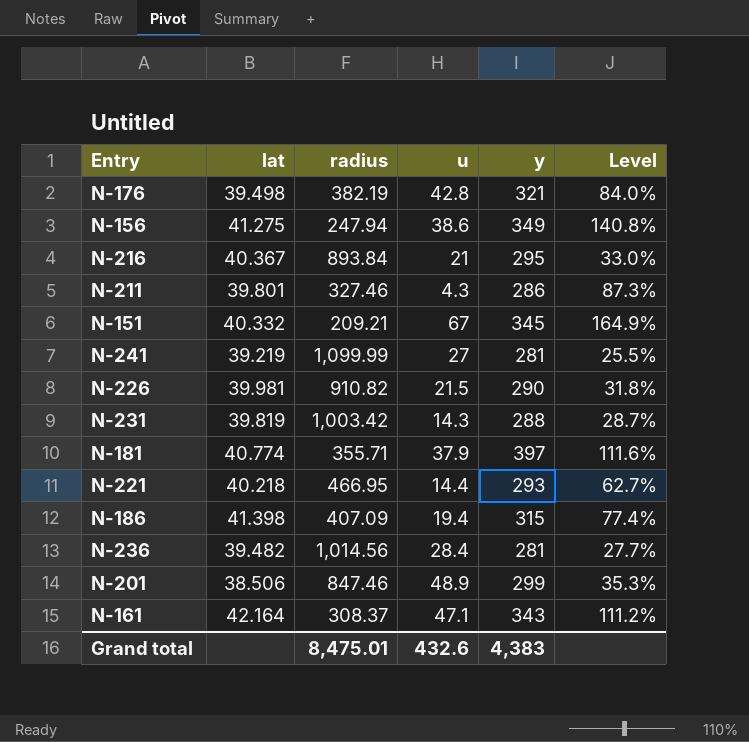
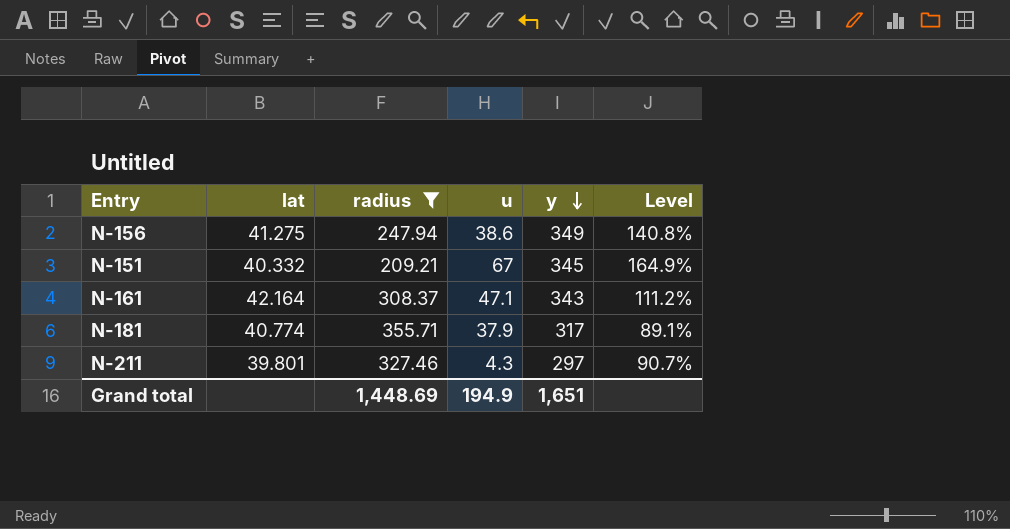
filter: none -> radius <= 355.71
row order: none -> y descending
N-181 | y: 397 -> 317
N-181 | Level: 111.6% -> 89.1%
N-211 | y: 286 -> 297
N-211 | Level: 87.3% -> 90.7%
Grand total | radius: 8,475.01 -> 1,448.69
Grand total | u: 432.6 -> 194.9
Grand total | y: 4,383 -> 1,651

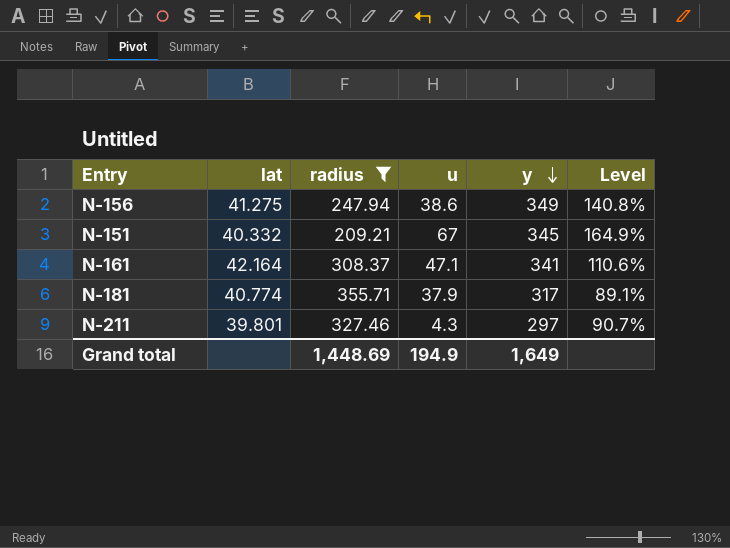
N-161 | y: 343 -> 341
N-161 | Level: 111.2% -> 110.6%
Grand total | y: 1,651 -> 1,649

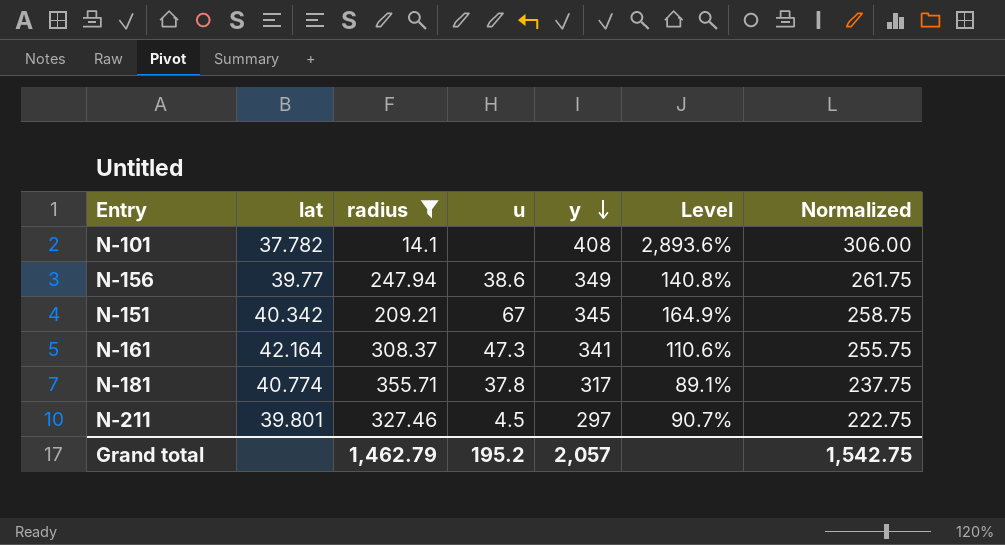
column Normalized | formula: none -> [y] * 0.75
row N-101: none -> 37.782 | 14.1 | none | 408 | 2,893.6% | 306.00
N-156 | lat: 41.275 -> 39.77
N-151 | lat: 40.332 -> 40.342
N-161 | u: 47.1 -> 47.3
N-181 | u: 37.9 -> 37.8
N-211 | u: 4.3 -> 4.5
Grand total | radius: 1,448.69 -> 1,462.79
Grand total | u: 194.9 -> 195.2
Grand total | y: 1,649 -> 2,057

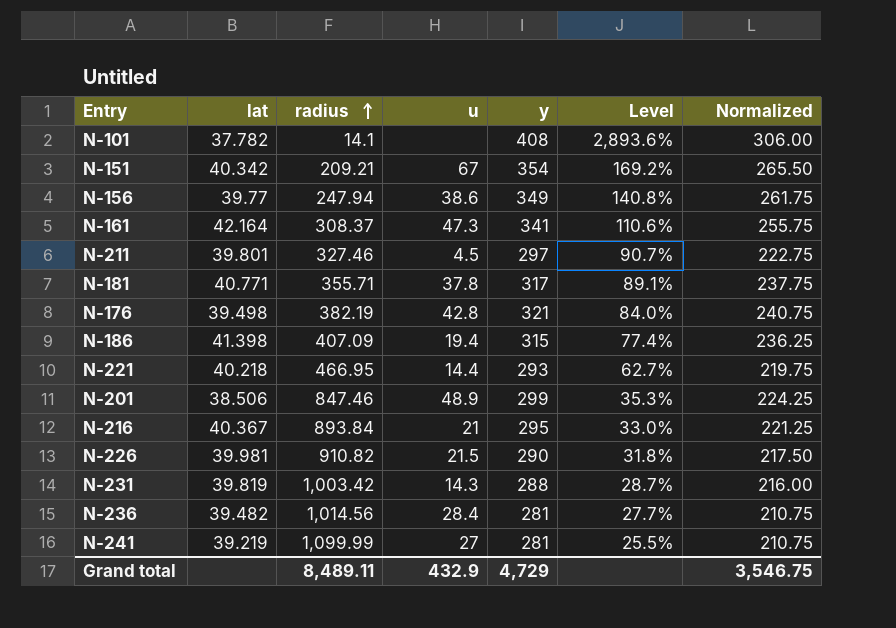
filter: radius <= 355.71 -> none
row order: y descending -> radius ascending
N-151 | y: 345 -> 354
N-151 | Level: 164.9% -> 169.2%
N-151 | Normalized: 258.75 -> 265.50
N-181 | lat: 40.774 -> 40.771
Grand total | radius: 1,462.79 -> 8,489.11
Grand total | u: 195.2 -> 432.9
Grand total | y: 2,057 -> 4,729
Grand total | Normalized: 1,542.75 -> 3,546.75

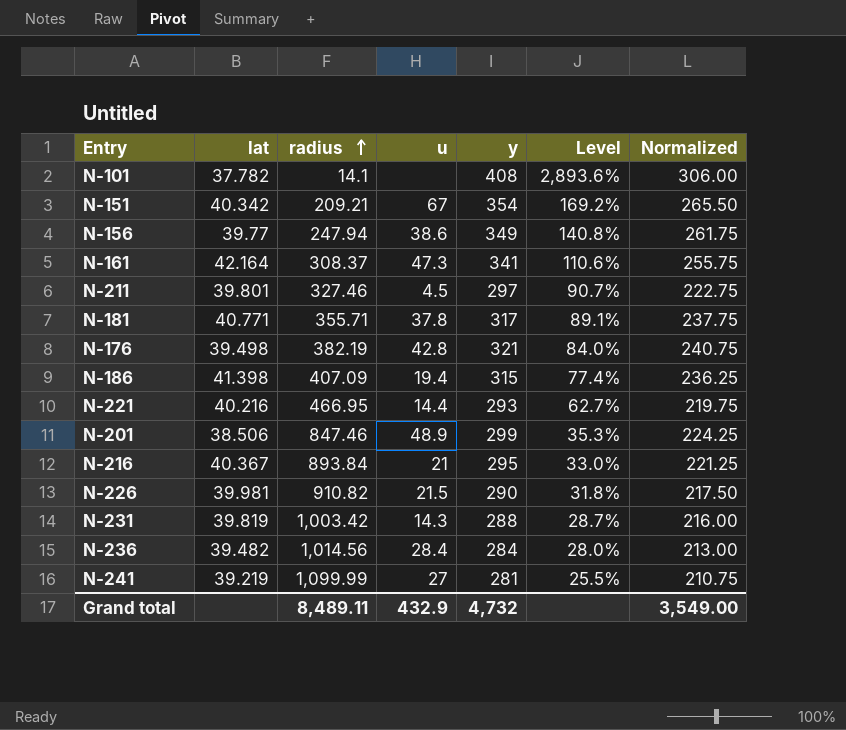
N-221 | lat: 40.218 -> 40.216
N-236 | y: 281 -> 284
N-236 | Level: 27.7% -> 28.0%
N-236 | Normalized: 210.75 -> 213.00
Grand total | y: 4,729 -> 4,732
Grand total | Normalized: 3,546.75 -> 3,549.00

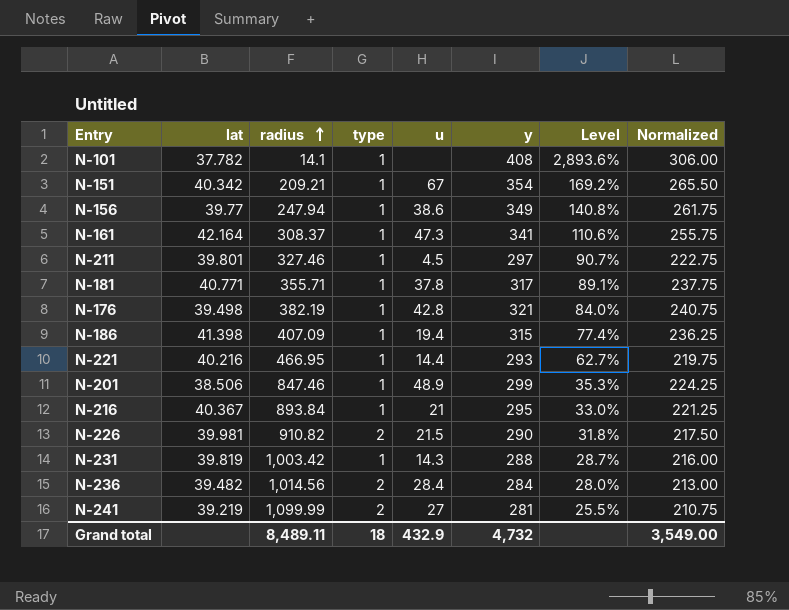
column type | position: none -> 4

